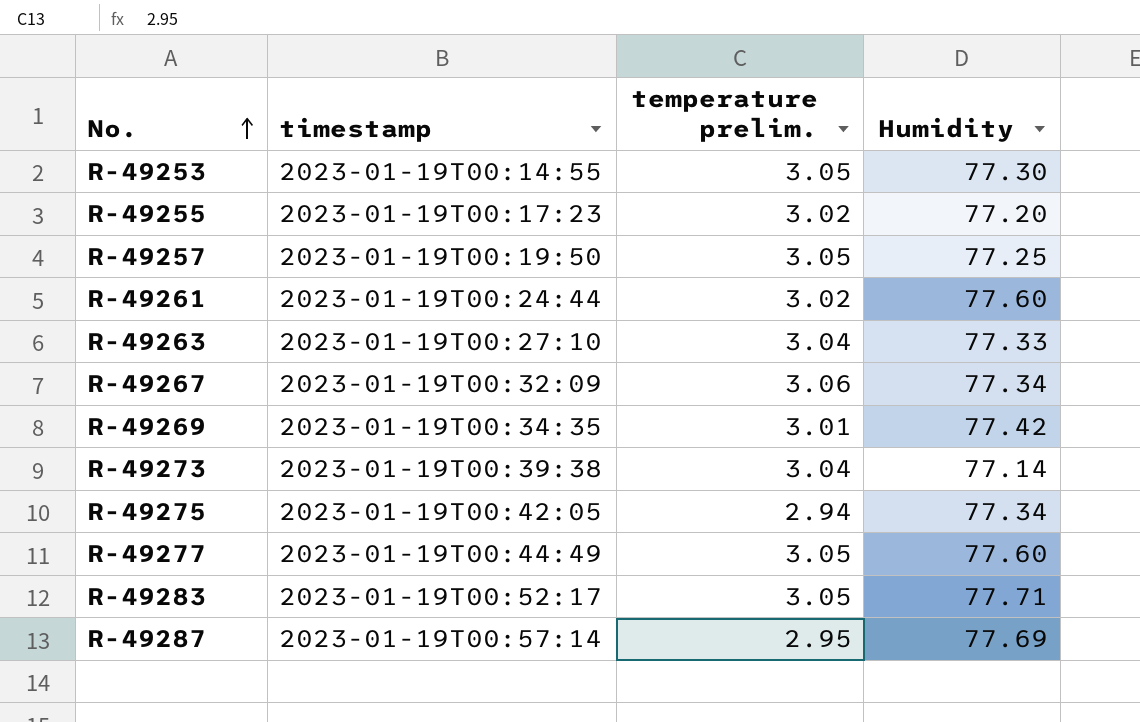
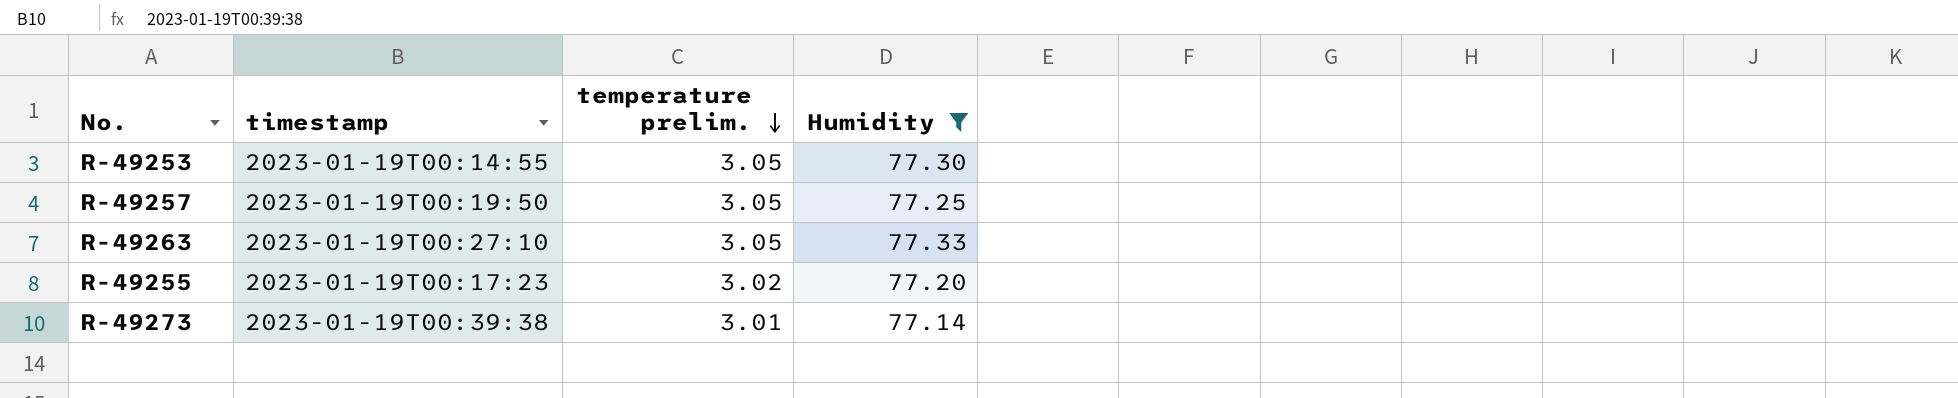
filter: none -> Humidity <= 77.33
row order: No. ascending -> temperature prelim. descending
R-49263 | temperature prelim.: 3.04 -> 3.05
R-49273 | temperature prelim.: 3.04 -> 3.01

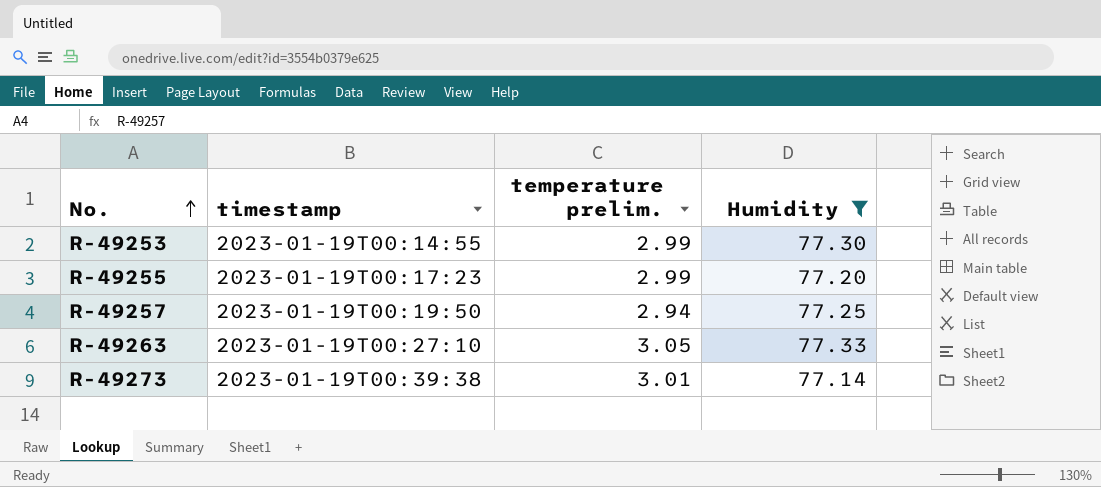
row order: temperature prelim. descending -> No. ascending
R-49253 | temperature prelim.: 3.05 -> 2.99
R-49255 | temperature prelim.: 3.02 -> 2.99
R-49257 | temperature prelim.: 3.05 -> 2.94

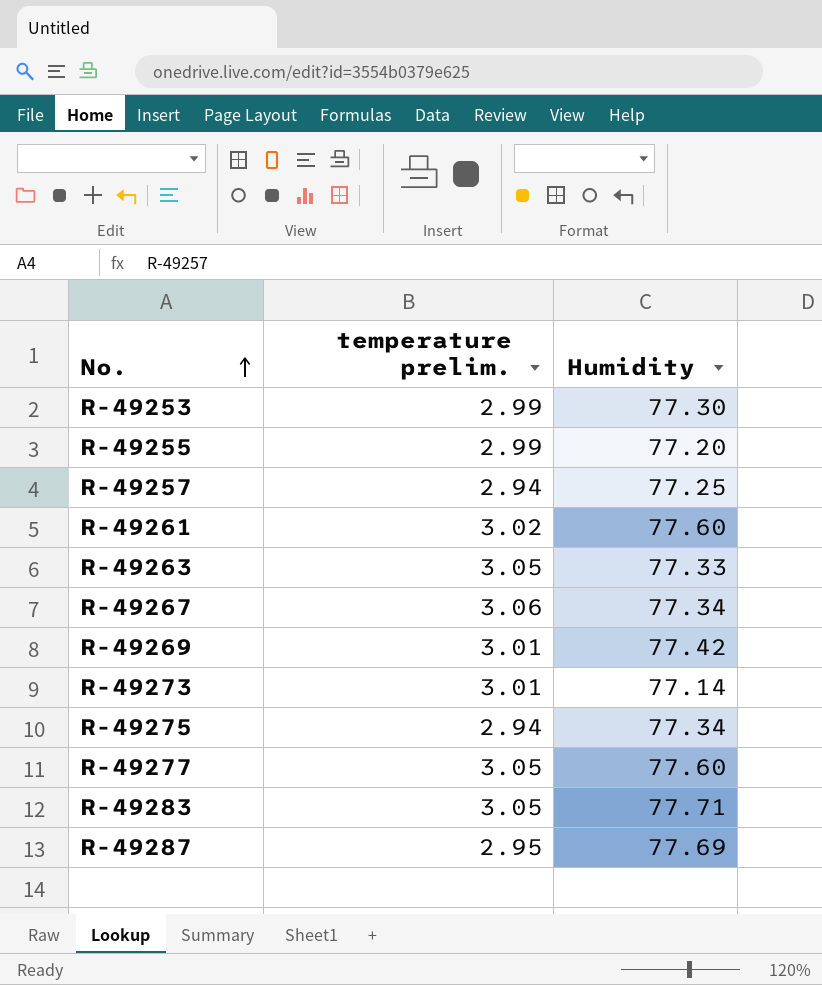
filter: Humidity <= 77.33 -> none
column timestamp | position: 2 -> none

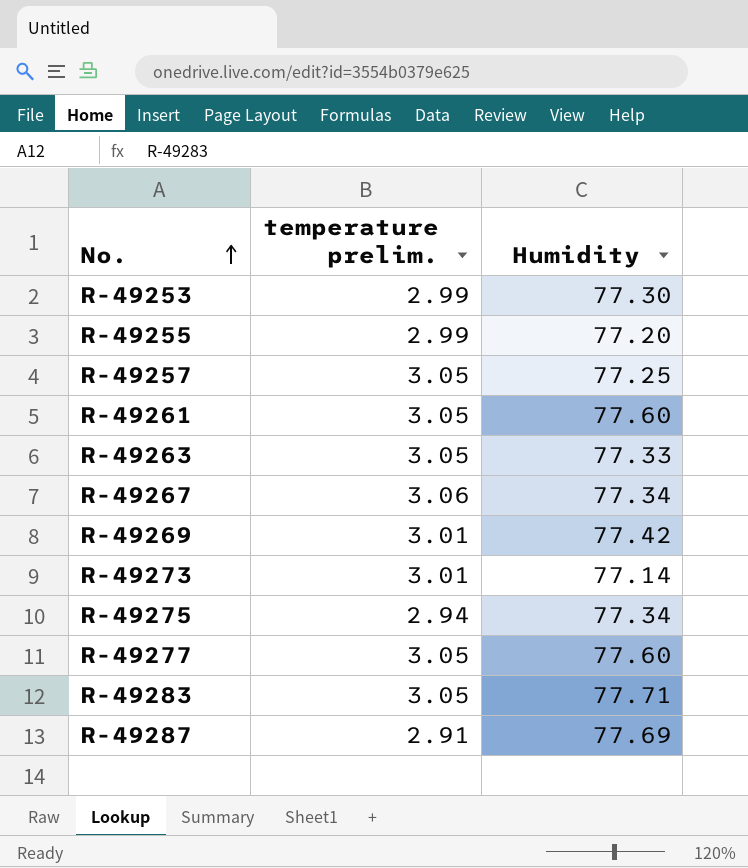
R-49257 | temperature prelim.: 2.94 -> 3.05
R-49261 | temperature prelim.: 3.02 -> 3.05
R-49287 | temperature prelim.: 2.95 -> 2.91

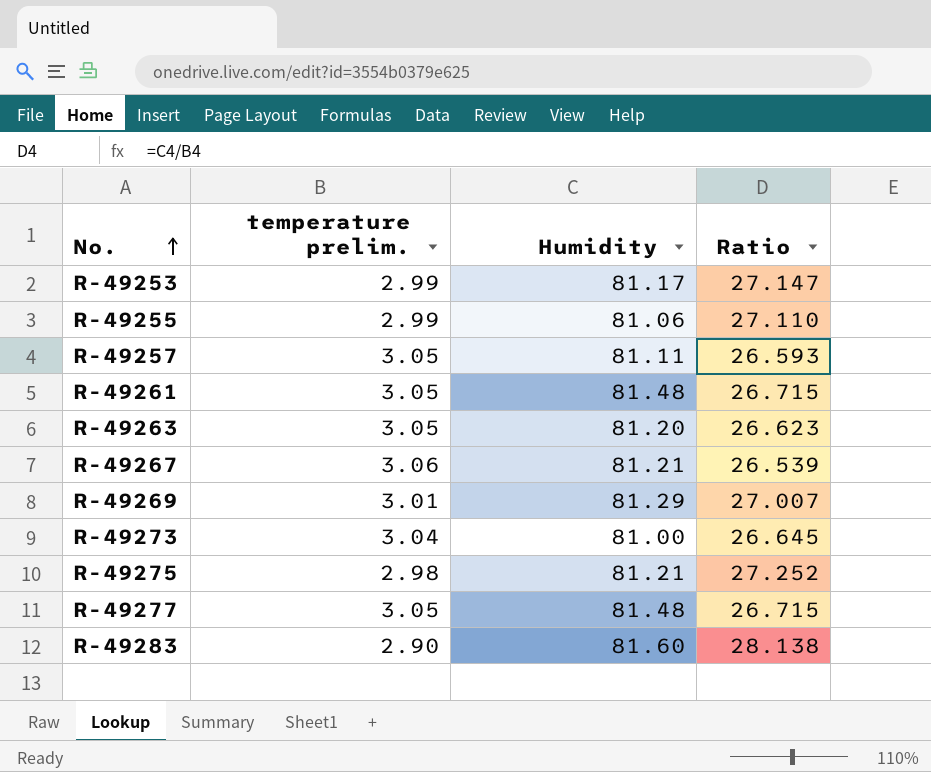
column Ratio | formula: none -> [Humidity] / [temperature prelim.]
row R-49287: 2.91 | 77.69 -> none
R-49253 | Humidity: 77.30 -> 81.17
R-49255 | Humidity: 77.20 -> 81.06
R-49257 | Humidity: 77.25 -> 81.11
R-49261 | Humidity: 77.60 -> 81.48
R-49263 | Humidity: 77.33 -> 81.20
R-49267 | Humidity: 77.34 -> 81.21
R-49269 | Humidity: 77.42 -> 81.29
R-49273 | temperature prelim.: 3.01 -> 3.04
R-49273 | Humidity: 77.14 -> 81.00
R-49275 | temperature prelim.: 2.94 -> 2.98
R-49275 | Humidity: 77.34 -> 81.21
R-49277 | Humidity: 77.60 -> 81.48
R-49283 | temperature prelim.: 3.05 -> 2.90
R-49283 | Humidity: 77.71 -> 81.60

